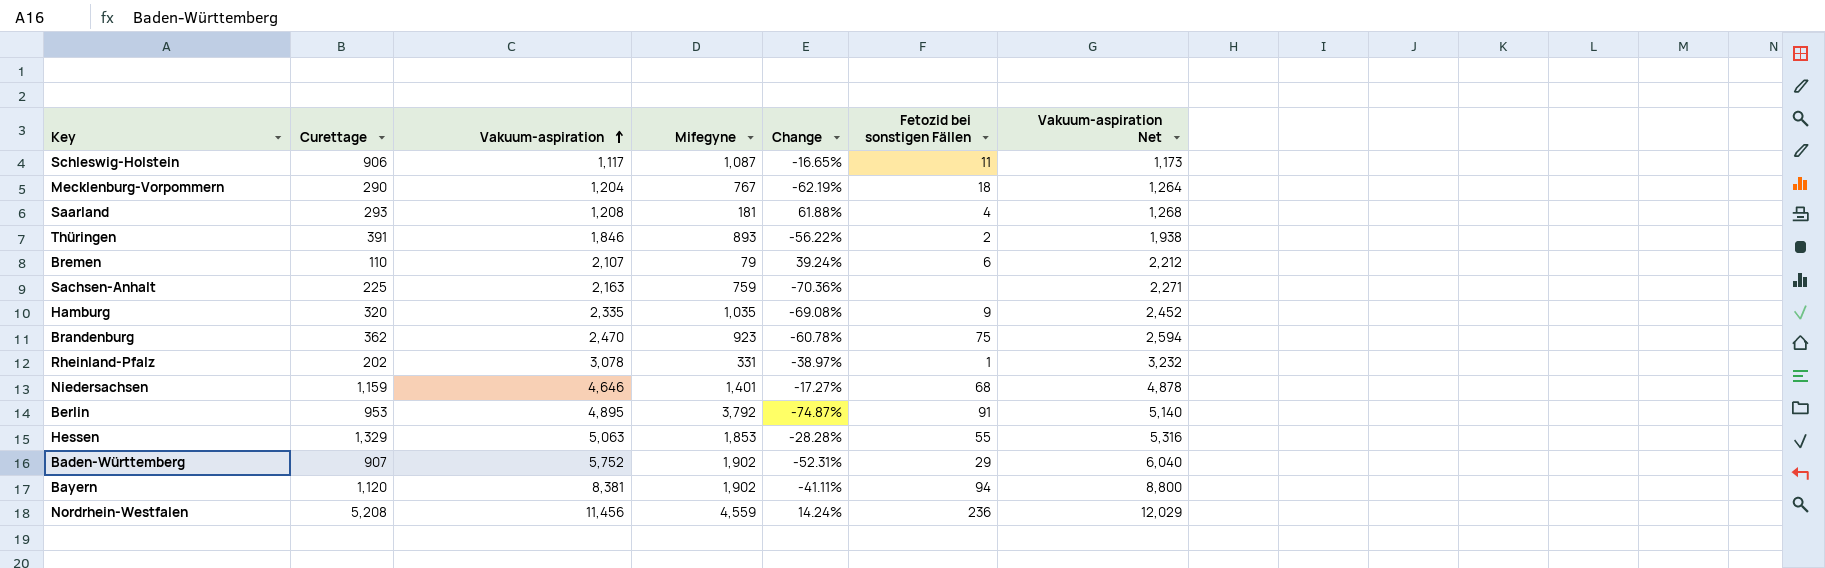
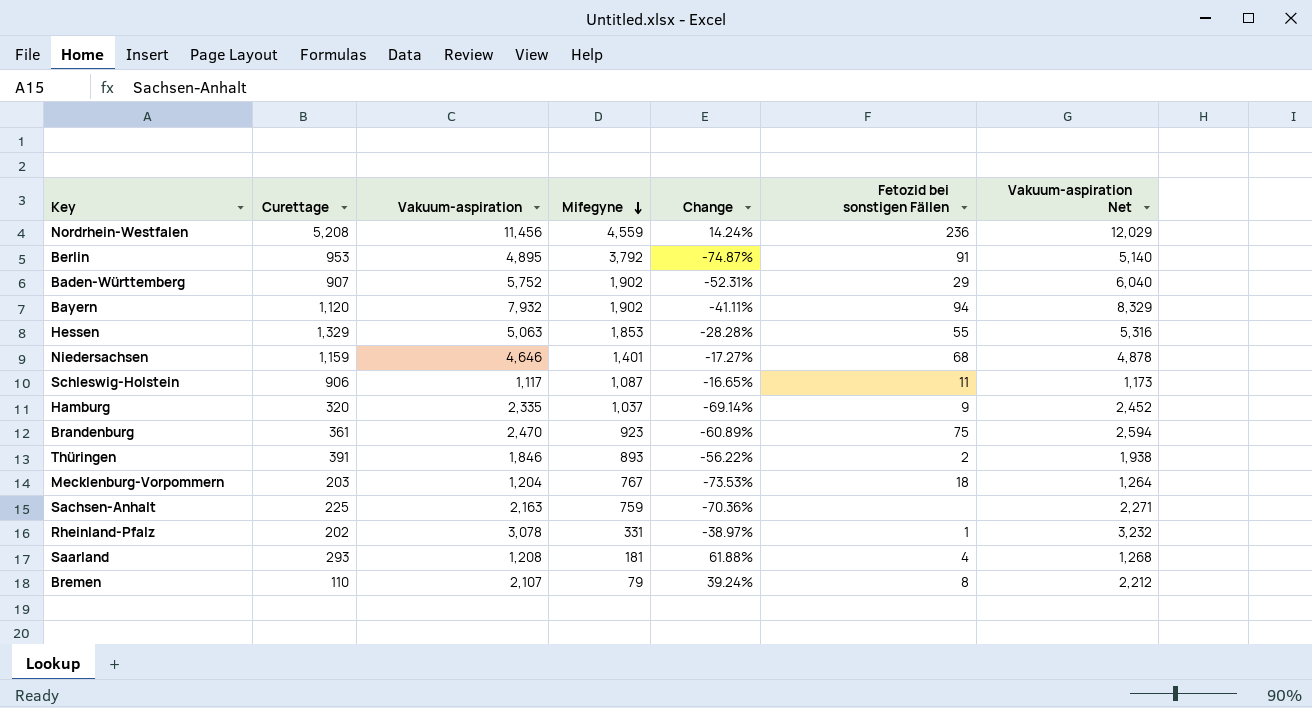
row order: Vakuum-aspiration ascending -> Mifegyne descending
Bayern | Vakuum-aspiration: 8,381 -> 7,932
Bayern | Vakuum-aspiration Net: 8,800 -> 8,329
Hamburg | Mifegyne: 1,035 -> 1,037
Hamburg | Change: -69.08% -> -69.14%
Brandenburg | Curettage: 362 -> 361
Brandenburg | Change: -60.78% -> -60.89%
Mecklenburg-Vorpommern | Curettage: 290 -> 203
Mecklenburg-Vorpommern | Change: -62.19% -> -73.53%
Bremen | Fetozid bei sonstigen Fällen: 6 -> 8

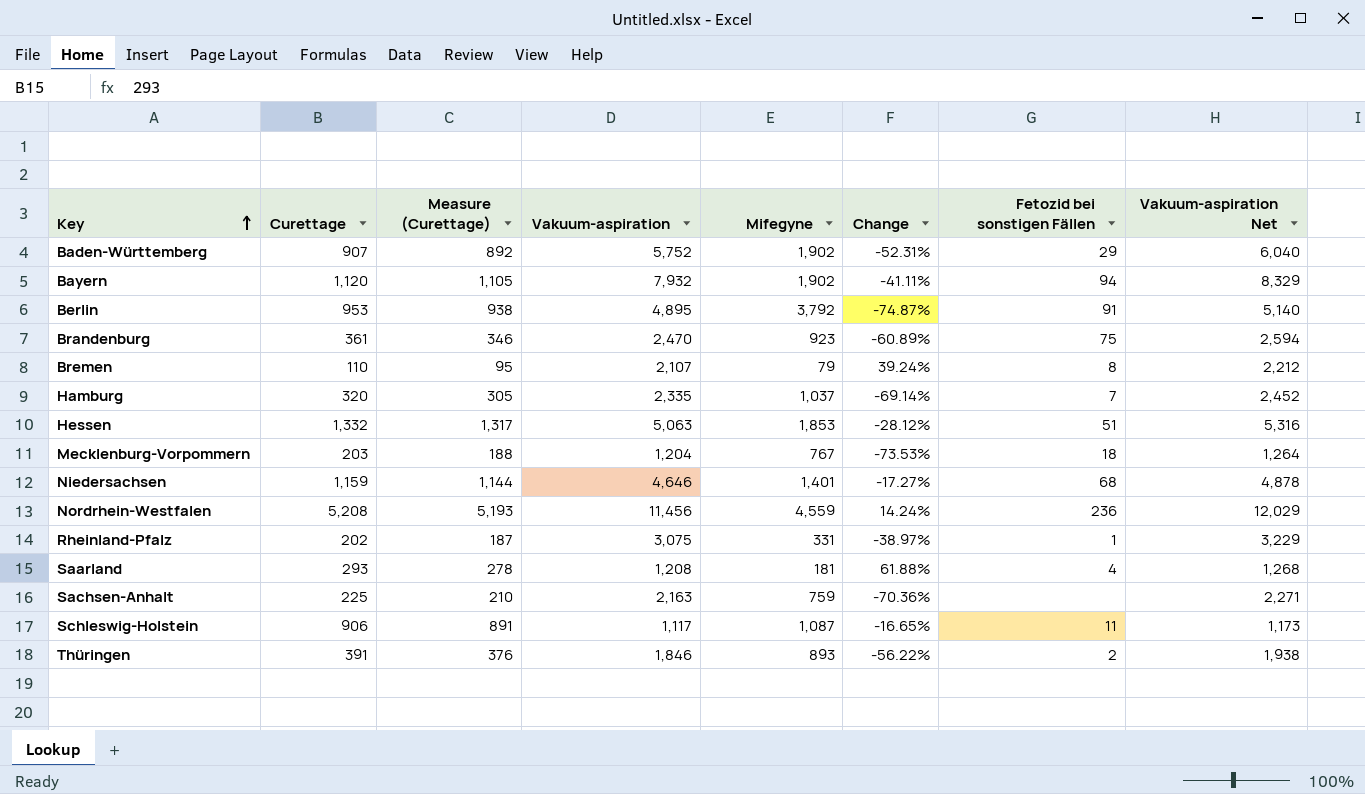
row order: Mifegyne descending -> Key ascending
column Measure (Curettage) | formula: none -> [Curettage] - 15
Hamburg | Fetozid bei sonstigen Fällen: 9 -> 7
Hessen | Curettage: 1,329 -> 1,332
Hessen | Change: -28.28% -> -28.12%
Hessen | Fetozid bei sonstigen Fällen: 55 -> 51
Rheinland-Pfalz | Vakuum-aspiration: 3,078 -> 3,075
Rheinland-Pfalz | Vakuum-aspiration Net: 3,232 -> 3,229

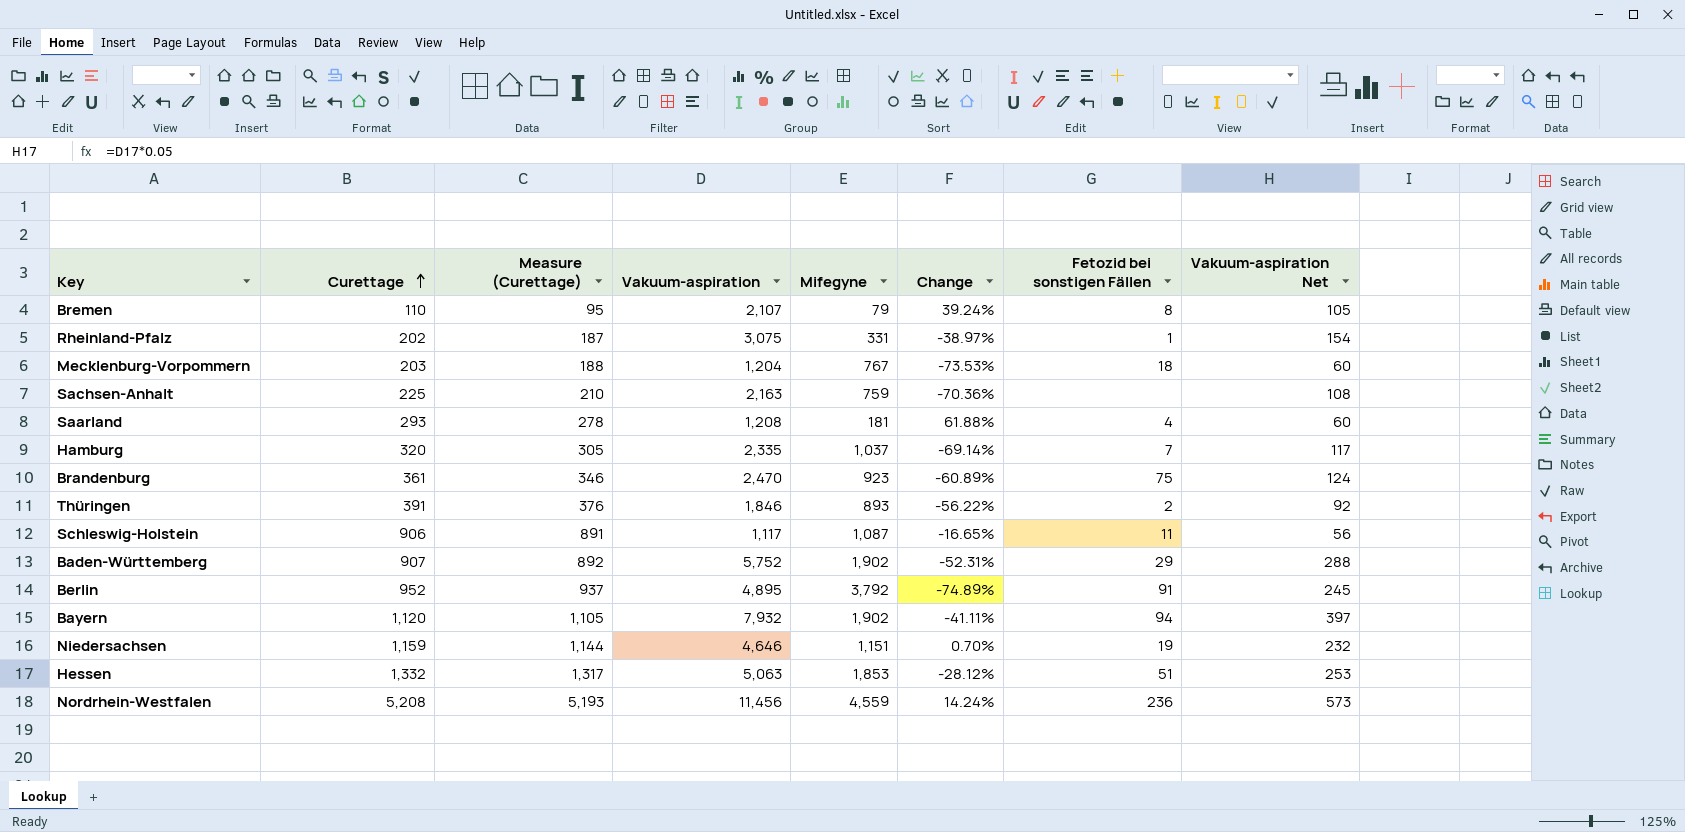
row order: Key ascending -> Curettage ascending
column Vakuum-aspiration Net | formula: [Vakuum-aspiration] * 1.05 -> [Vakuum-aspiration] * 0.05
Berlin | Curettage: 953 -> 952
Berlin | Measure (Curettage): 938 -> 937
Berlin | Change: -74.87% -> -74.89%
Niedersachsen | Mifegyne: 1,401 -> 1,151
Niedersachsen | Change: -17.27% -> 0.70%
Niedersachsen | Fetozid bei sonstigen Fällen: 68 -> 19

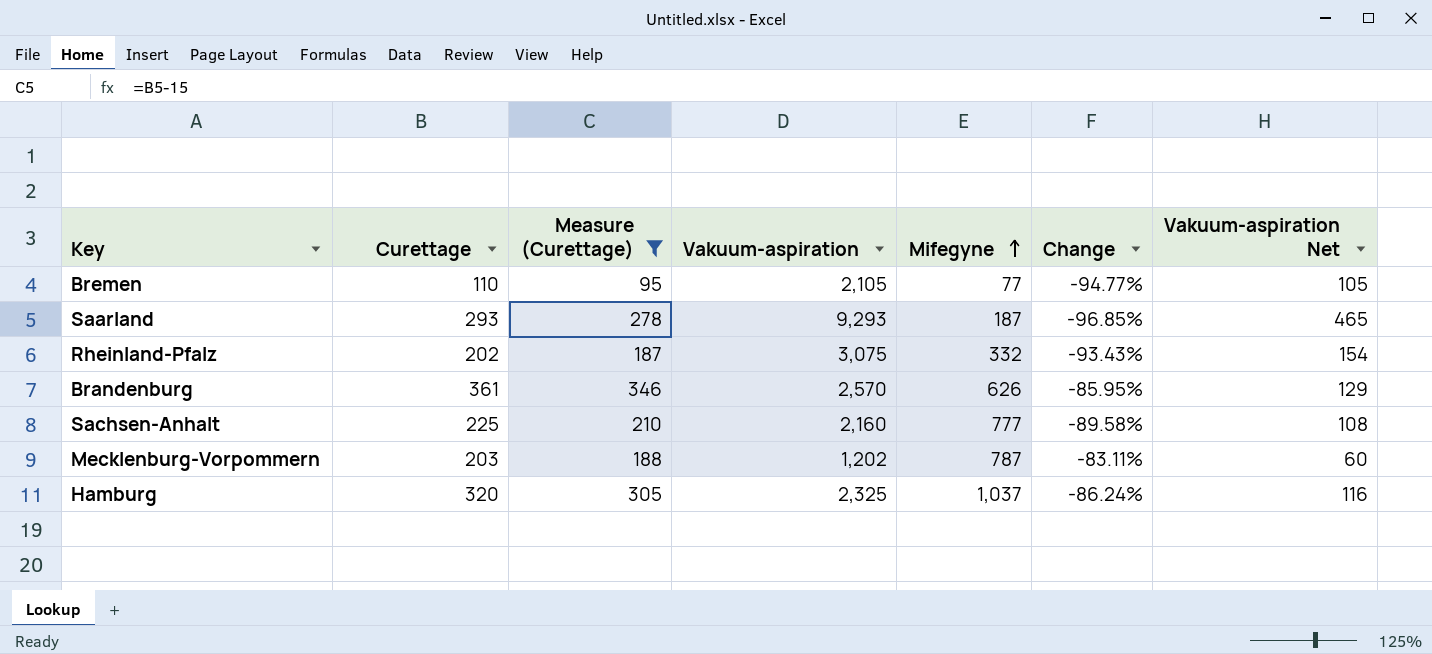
filter: none -> Measure (Curettage) <= 346
row order: Curettage ascending -> Mifegyne ascending
column Fetozid bei sonstigen Fällen | position: 7 -> none
column Change | formula: ([Curettage] - [Mifegyne]) / [Mifegyne] -> ([Curettage] - [Vakuum-aspiration]) / [Vakuum-aspiration]
Bremen | Vakuum-aspiration: 2,107 -> 2,105
Bremen | Mifegyne: 79 -> 77
Saarland | Vakuum-aspiration: 1,208 -> 9,293
Saarland | Mifegyne: 181 -> 187
Saarland | Vakuum-aspiration Net: 60 -> 465
Rheinland-Pfalz | Mifegyne: 331 -> 332
Brandenburg | Vakuum-aspiration: 2,470 -> 2,570
Brandenburg | Mifegyne: 923 -> 626
Brandenburg | Vakuum-aspiration Net: 124 -> 129
Sachsen-Anhalt | Vakuum-aspiration: 2,163 -> 2,160
Sachsen-Anhalt | Mifegyne: 759 -> 777
Mecklenburg-Vorpommern | Vakuum-aspiration: 1,204 -> 1,202
Mecklenburg-Vorpommern | Mifegyne: 767 -> 787
Hamburg | Vakuum-aspiration: 2,335 -> 2,325
Hamburg | Vakuum-aspiration Net: 117 -> 116

